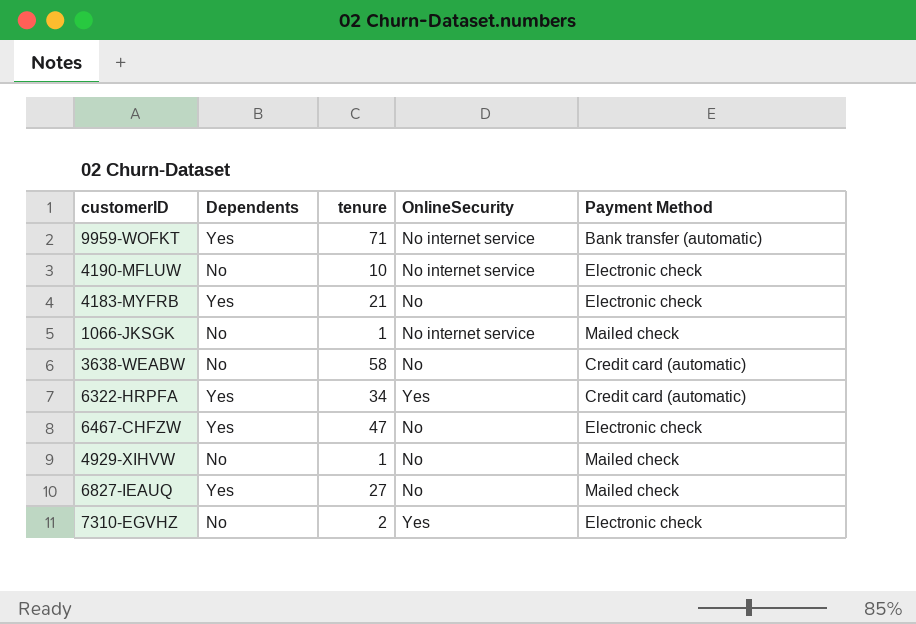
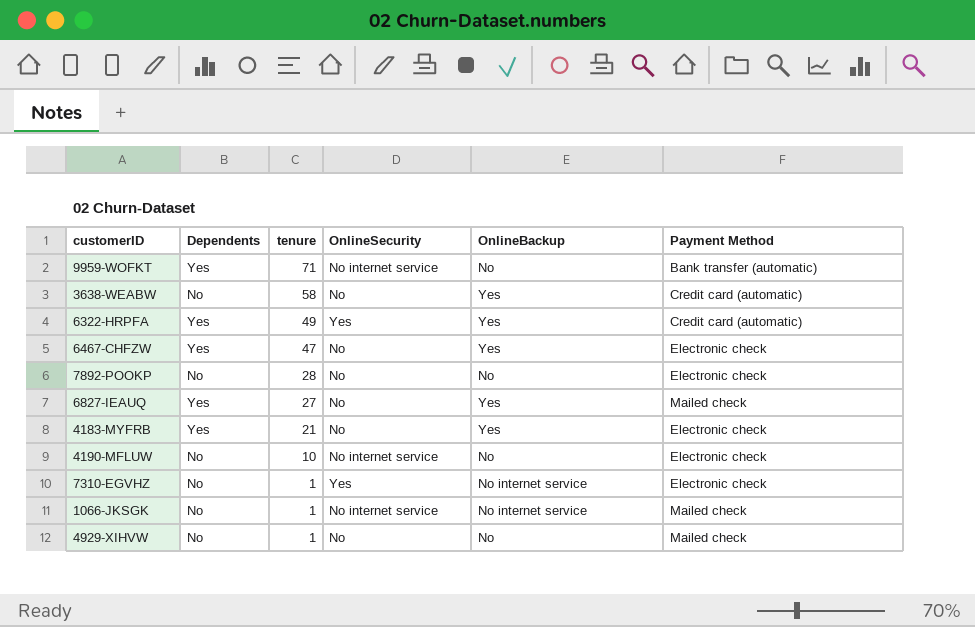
row order: none -> tenure descending
column OnlineBackup | position: none -> 5
6322-HRPFA | tenure: 34 -> 49
row 7892-POOKP: none -> No | 28 | No | No | Electronic check
7310-EGVHZ | tenure: 2 -> 1

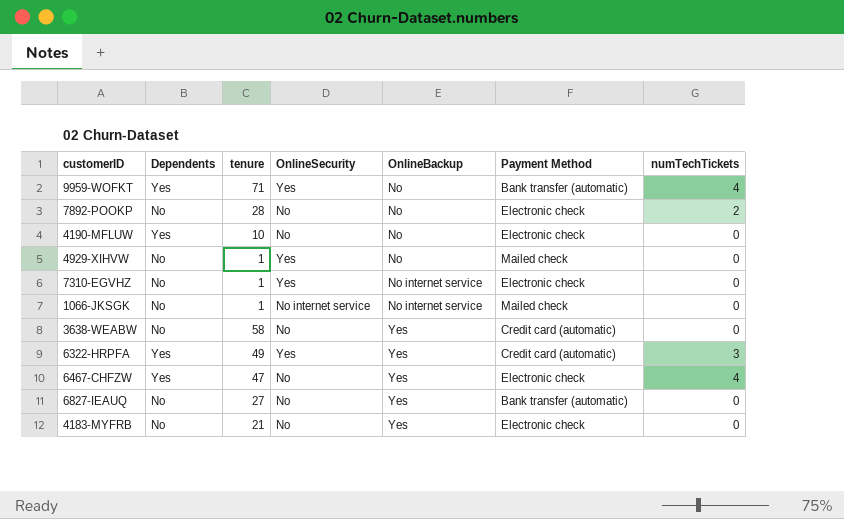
row order: tenure descending -> OnlineBackup ascending
column numTechTickets | position: none -> 7
9959-WOFKT | OnlineSecurity: No internet service -> Yes
4190-MFLUW | Dependents: No -> Yes
4190-MFLUW | OnlineSecurity: No internet service -> No
4929-XIHVW | OnlineSecurity: No -> Yes
6827-IEAUQ | Dependents: Yes -> No
6827-IEAUQ | Payment Method: Mailed check -> Bank transfer (automatic)
4183-MYFRB | Dependents: Yes -> No

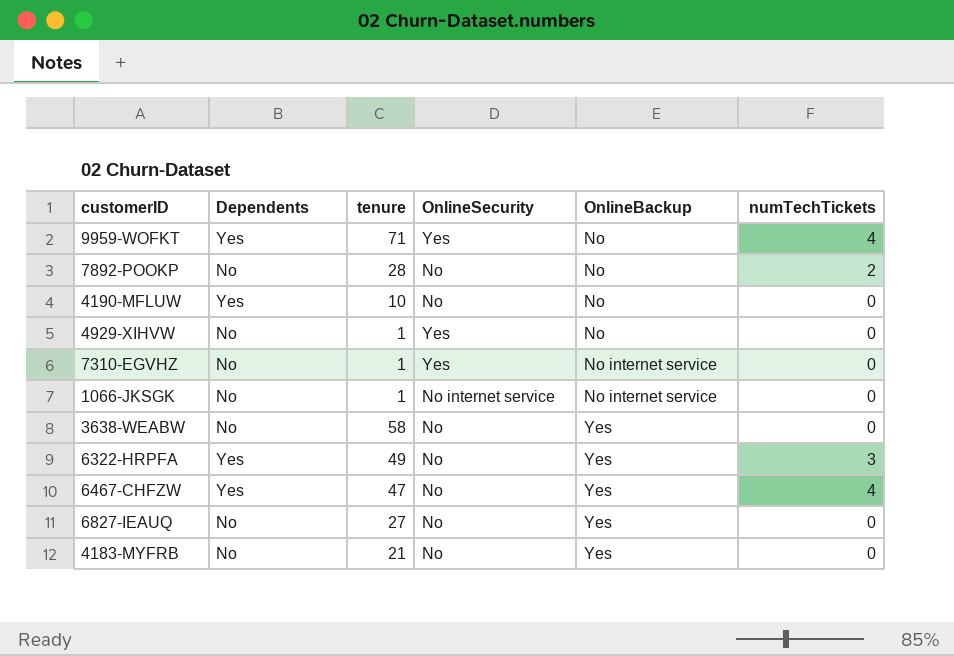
column Payment Method | position: 6 -> none
6322-HRPFA | OnlineSecurity: Yes -> No

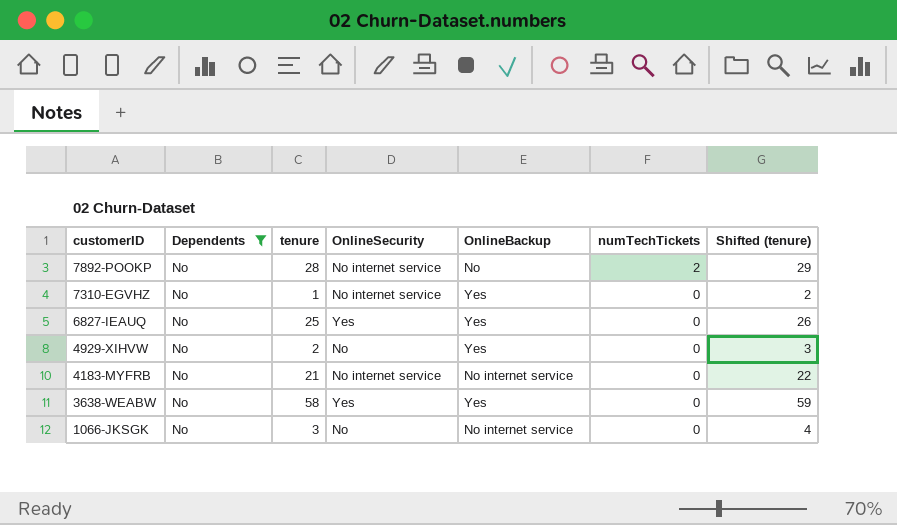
filter: none -> Dependents = No
row order: OnlineBackup ascending -> customerID descending
column Shifted (tenure) | formula: none -> [tenure] + 1
7892-POOKP | OnlineSecurity: No -> No internet service
7310-EGVHZ | OnlineSecurity: Yes -> No internet service
7310-EGVHZ | OnlineBackup: No internet service -> Yes
6827-IEAUQ | tenure: 27 -> 25
6827-IEAUQ | OnlineSecurity: No -> Yes
4929-XIHVW | tenure: 1 -> 2
4929-XIHVW | OnlineSecurity: Yes -> No
4929-XIHVW | OnlineBackup: No -> Yes
4183-MYFRB | OnlineSecurity: No -> No internet service
4183-MYFRB | OnlineBackup: Yes -> No internet service
3638-WEABW | OnlineSecurity: No -> Yes
1066-JKSGK | tenure: 1 -> 3
1066-JKSGK | OnlineSecurity: No internet service -> No

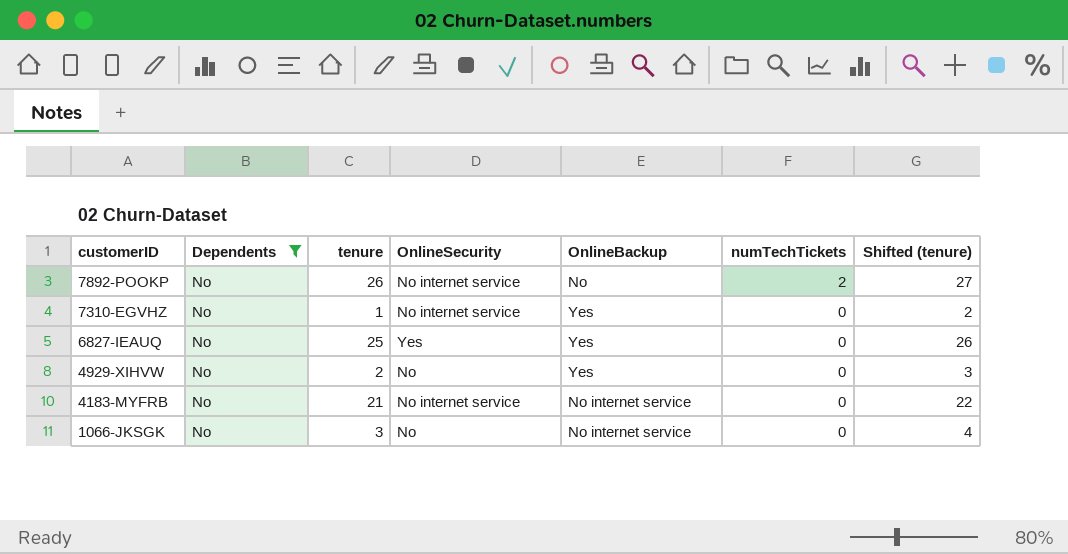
row 3638-WEABW: No | 58 | Yes | Yes | 0 | 59 -> none
7892-POOKP | tenure: 28 -> 26
7892-POOKP | Shifted (tenure): 29 -> 27

